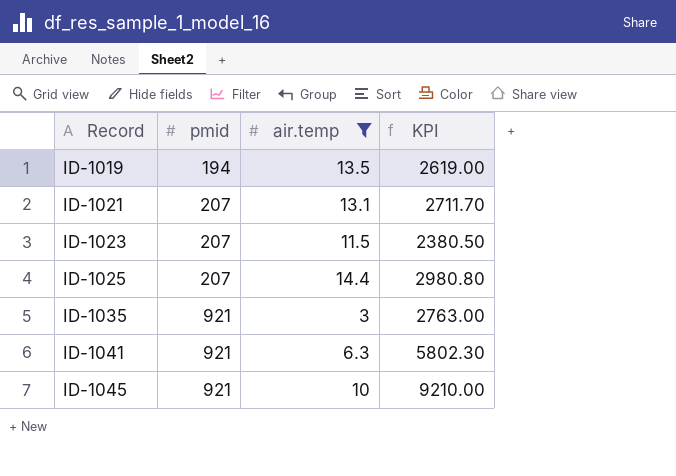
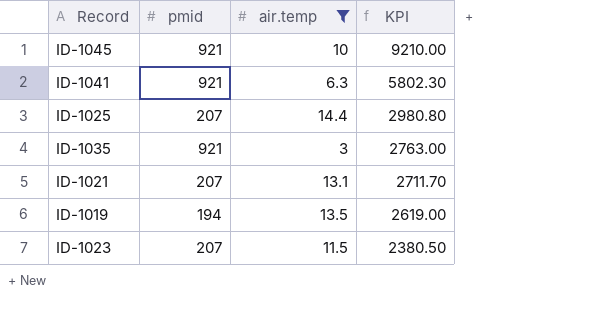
row order: Record ascending -> KPI descending

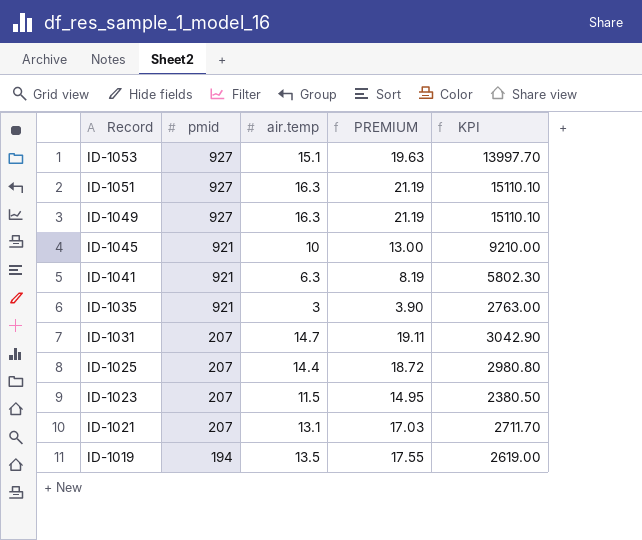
filter: air.temp <= 14.4 -> none
row order: KPI descending -> Record descending
column PREMIUM | formula: none -> [air.temp] * 1.3

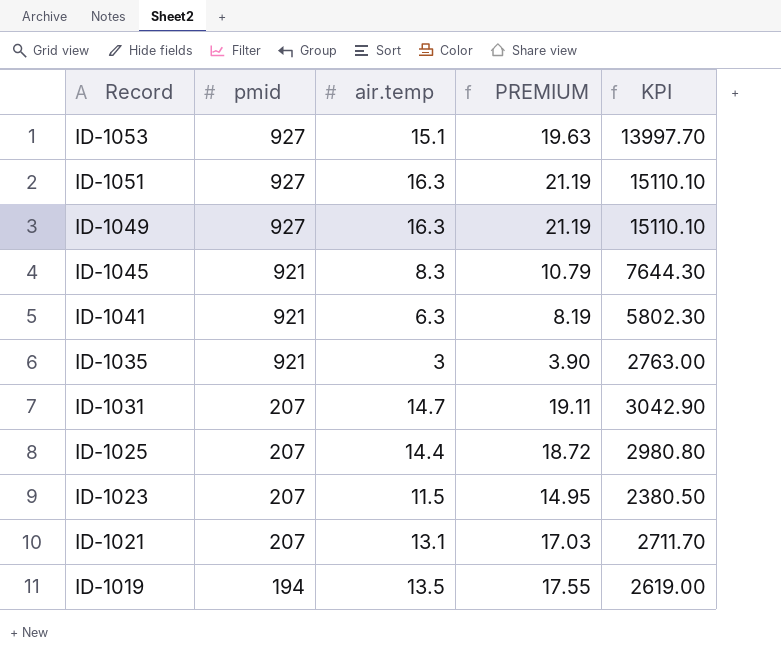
ID-1045 | air.temp: 10 -> 8.3
ID-1045 | PREMIUM: 13.00 -> 10.79
ID-1045 | KPI: 9210.00 -> 7644.30

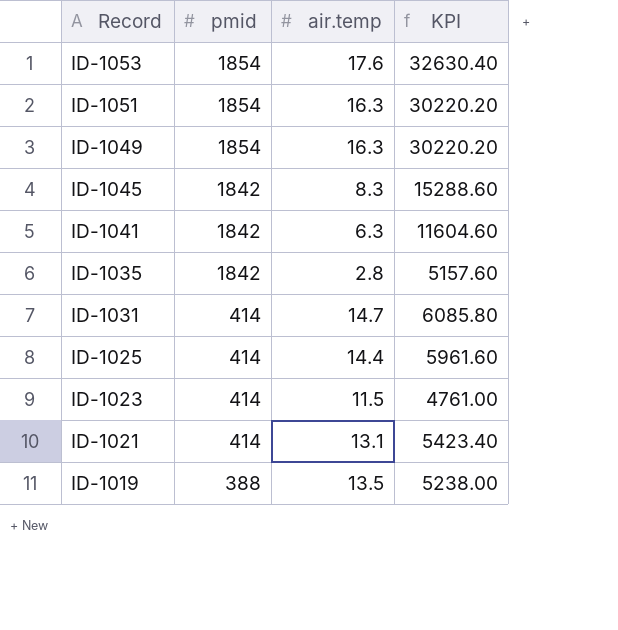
column PREMIUM | formula: [air.temp] * 1.3 -> none
ID-1053 | pmid: 927 -> 1854
ID-1053 | air.temp: 15.1 -> 17.6
ID-1053 | KPI: 13997.70 -> 32630.40
ID-1051 | pmid: 927 -> 1854
ID-1051 | KPI: 15110.10 -> 30220.20
ID-1049 | pmid: 927 -> 1854
ID-1049 | KPI: 15110.10 -> 30220.20
ID-1045 | pmid: 921 -> 1842
ID-1045 | KPI: 7644.30 -> 15288.60
ID-1041 | pmid: 921 -> 1842
ID-1041 | KPI: 5802.30 -> 11604.60
ID-1035 | pmid: 921 -> 1842
ID-1035 | air.temp: 3 -> 2.8
ID-1035 | KPI: 2763.00 -> 5157.60
ID-1031 | pmid: 207 -> 414
ID-1031 | KPI: 3042.90 -> 6085.80
ID-1025 | pmid: 207 -> 414
ID-1025 | KPI: 2980.80 -> 5961.60
ID-1023 | pmid: 207 -> 414
ID-1023 | KPI: 2380.50 -> 4761.00
ID-1021 | pmid: 207 -> 414
ID-1021 | KPI: 2711.70 -> 5423.40
ID-1019 | pmid: 194 -> 388
ID-1019 | KPI: 2619.00 -> 5238.00

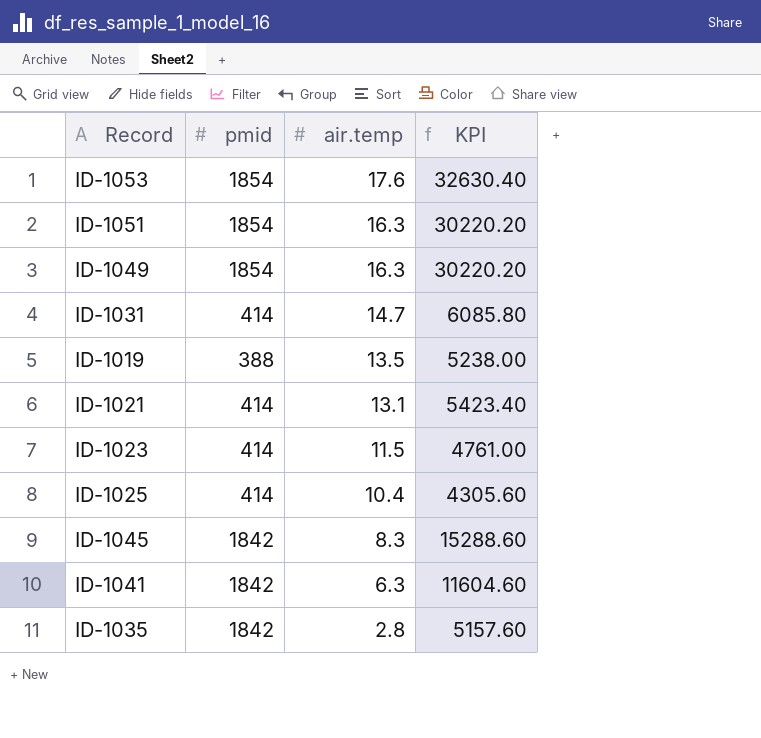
row order: Record descending -> air.temp descending
ID-1025 | air.temp: 14.4 -> 10.4
ID-1025 | KPI: 5961.60 -> 4305.60

